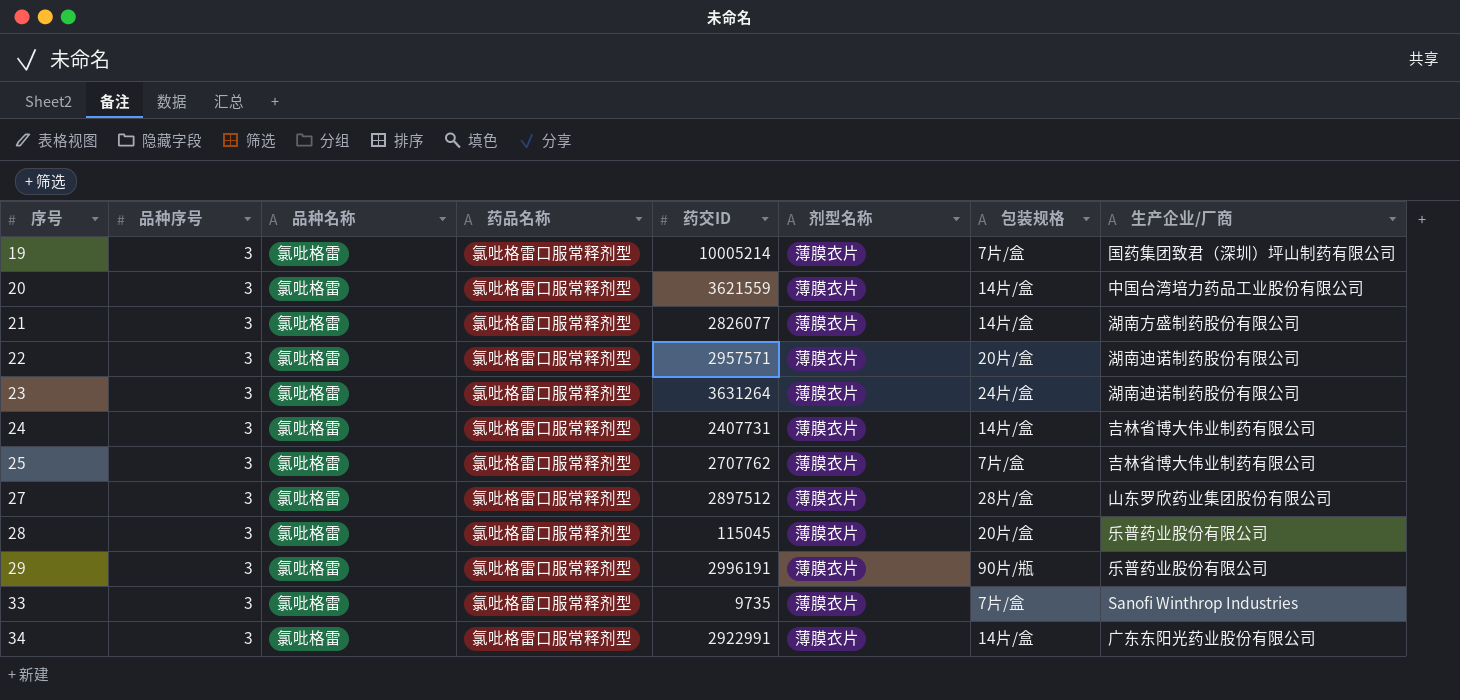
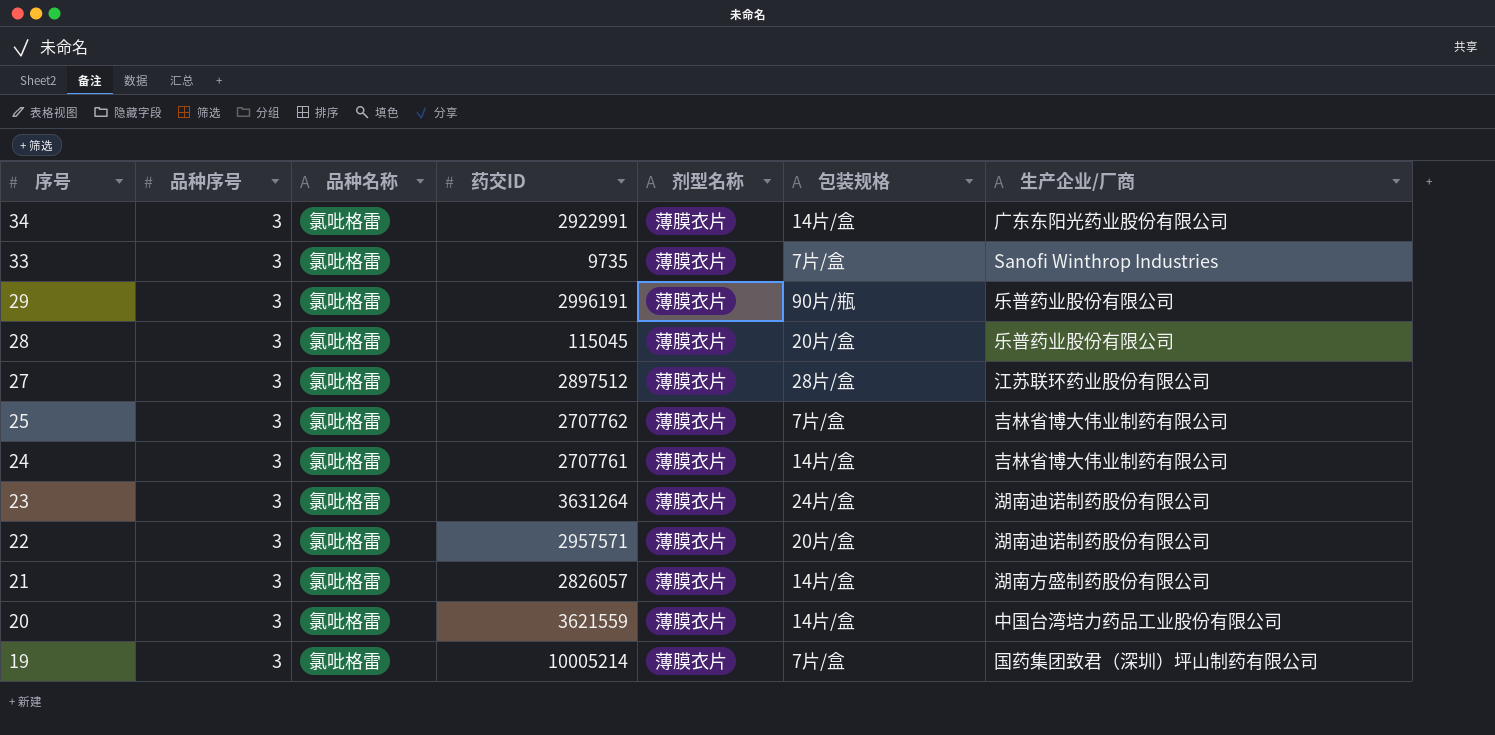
row order: 序号 ascending -> 序号 descending
column 药品名称 | position: 4 -> none
27 | 生产企业/厂商: 山东罗欣药业集团股份有限公司 -> 江苏联环药业股份有限公司
24 | 药交ID: 2407731 -> 2707761
21 | 药交ID: 2826077 -> 2826057

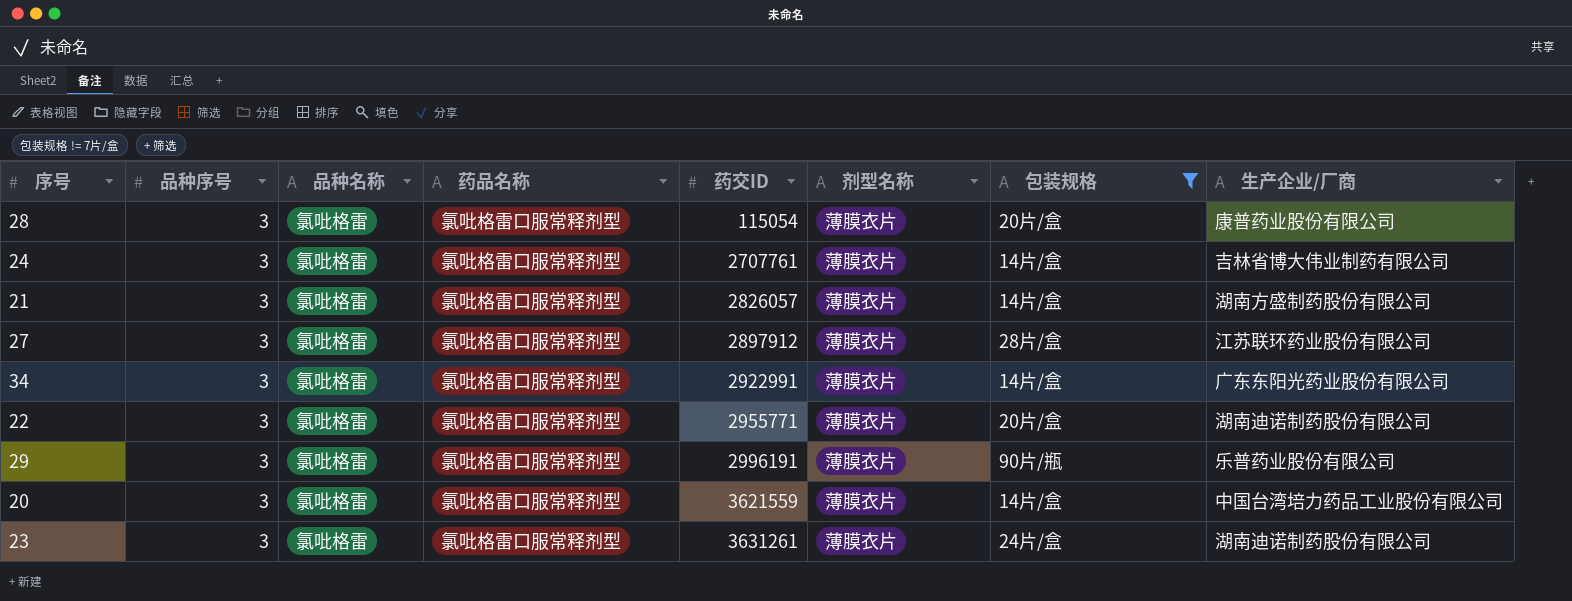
filter: none -> 包装规格 != 7片/盒
row order: 序号 descending -> 药交ID ascending
column 药品名称 | position: none -> 4
28 | 药交ID: 115045 -> 115054
28 | 生产企业/厂商: 乐普药业股份有限公司 -> 康普药业股份有限公司
27 | 药交ID: 2897512 -> 2897912
22 | 药交ID: 2957571 -> 2955771
23 | 药交ID: 3631264 -> 3631261

